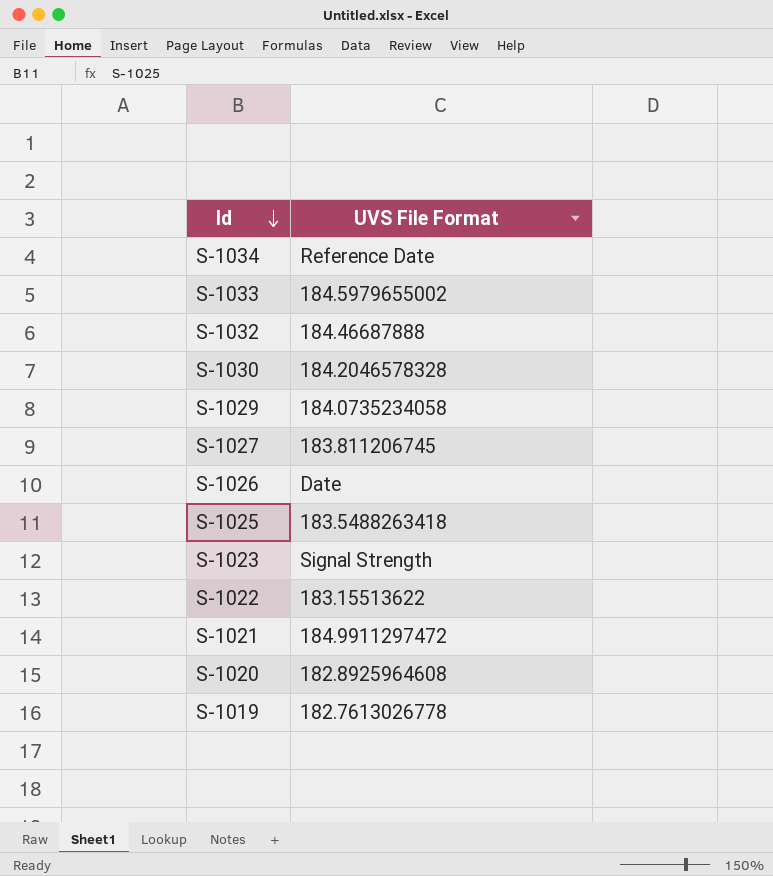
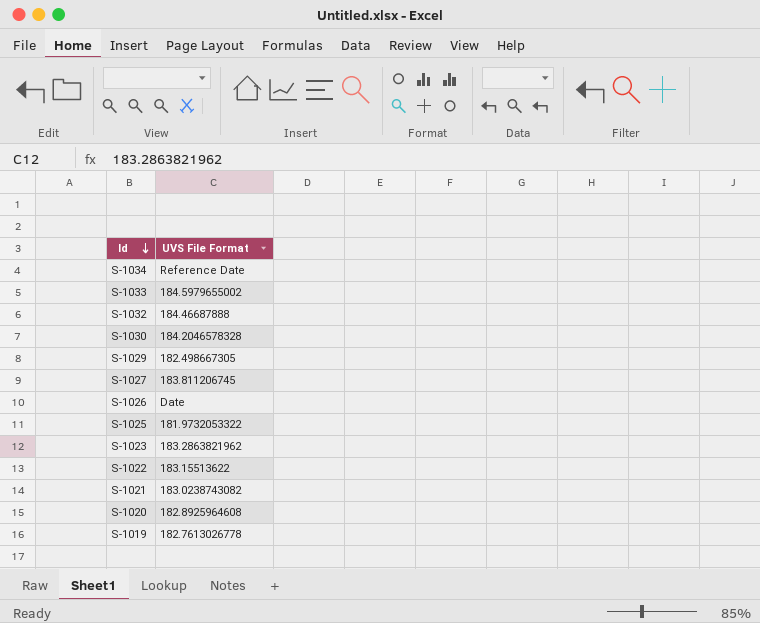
S-1029 | UVS File Format: 184.0735234058 -> 182.498667305
S-1025 | UVS File Format: 183.5488263418 -> 181.9732053322
S-1023 | UVS File Format: Signal Strength -> 183.2863821962
S-1021 | UVS File Format: 184.9911297472 -> 183.0238743082

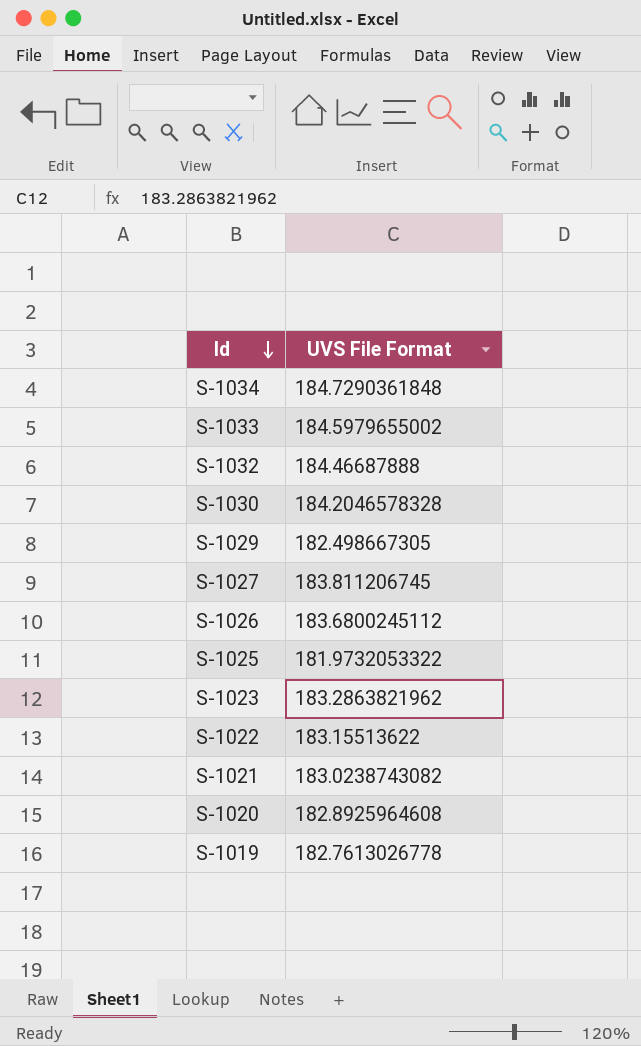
S-1034 | UVS File Format: Reference Date -> 184.7290361848
S-1026 | UVS File Format: Date -> 183.6800245112

